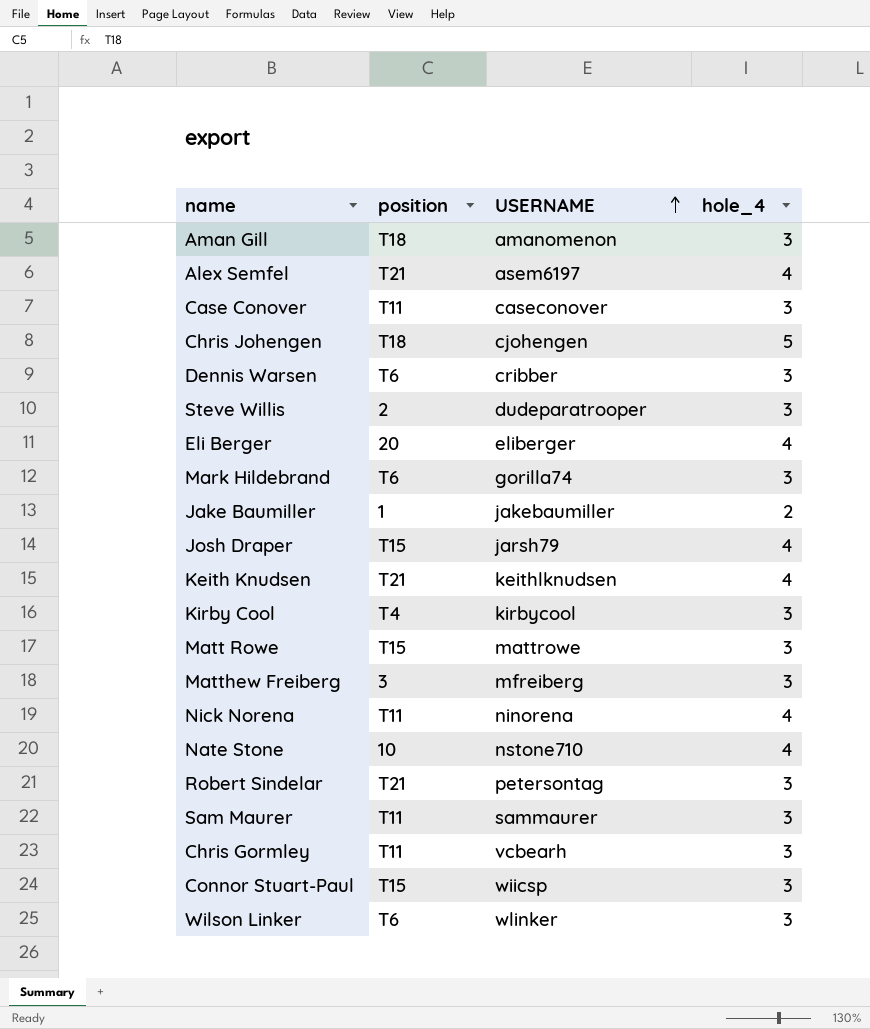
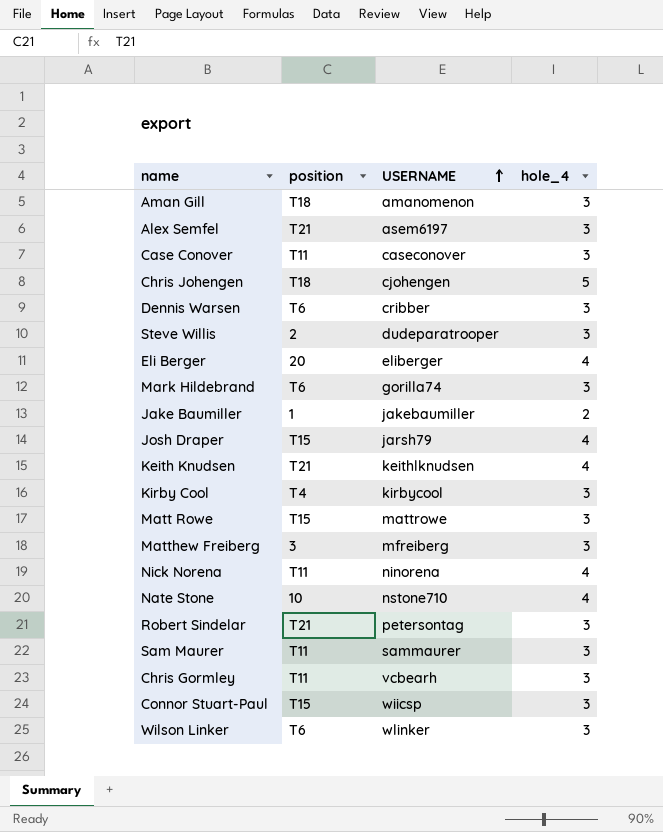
Alex Semfel | hole_4: 4 -> 3

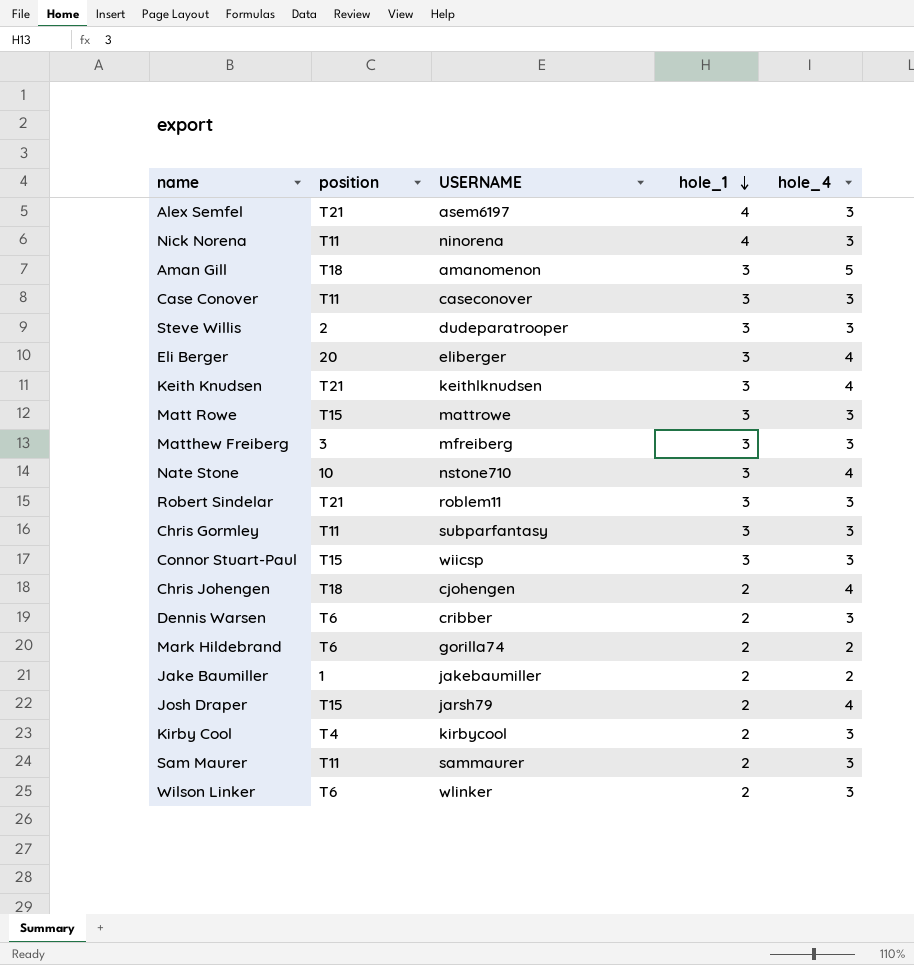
row order: USERNAME ascending -> hole_1 descending
column hole_1 | position: none -> 4
Nick Norena | hole_4: 4 -> 3
Aman Gill | hole_4: 3 -> 5
Robert Sindelar | USERNAME: petersontag -> roblem11
Chris Gormley | USERNAME: vcbearh -> subparfantasy
Chris Johengen | hole_4: 5 -> 4
Mark Hildebrand | hole_4: 3 -> 2

